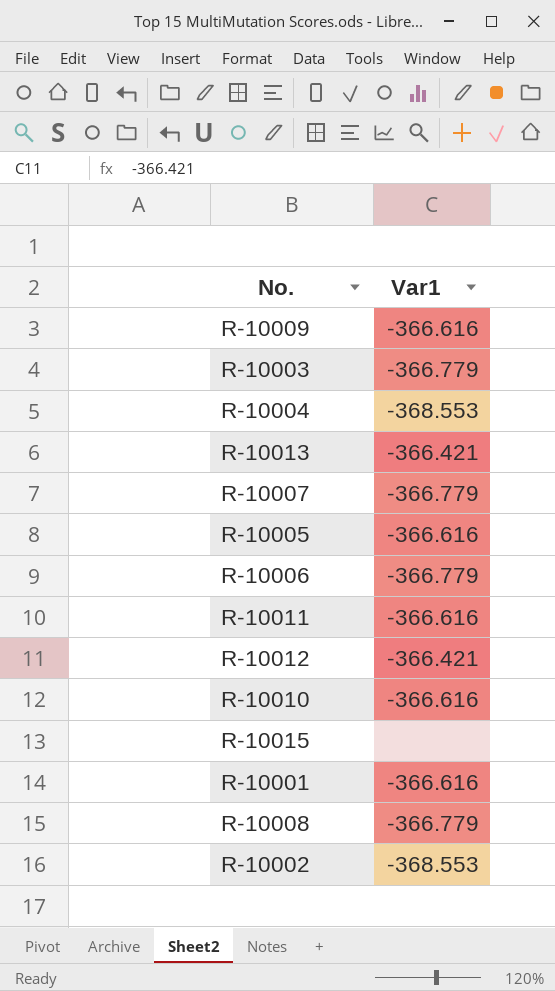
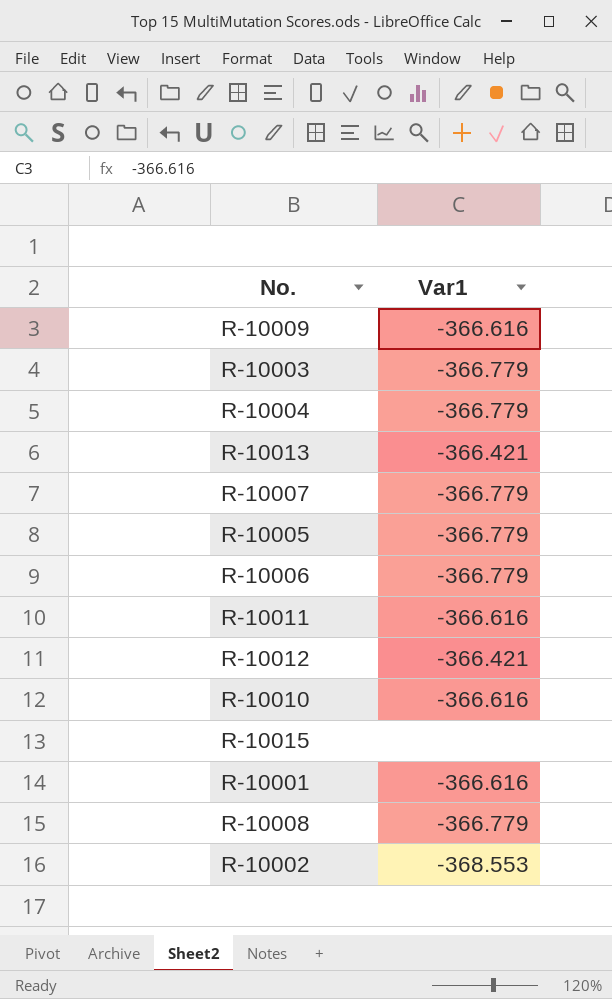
R-10004 | Var1: -368.553 -> -366.779
R-10005 | Var1: -366.616 -> -366.779

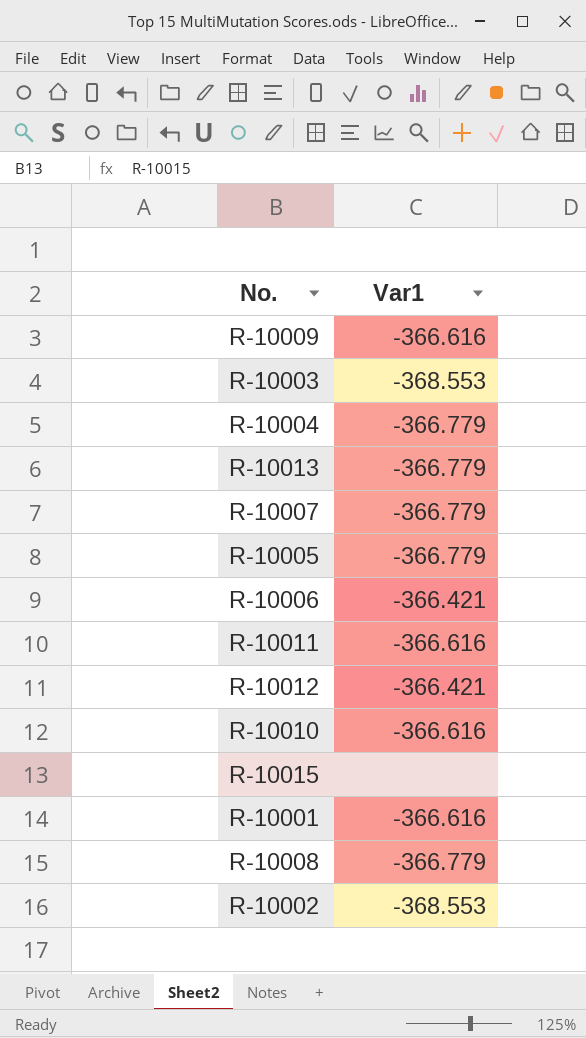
R-10003 | Var1: -366.779 -> -368.553
R-10013 | Var1: -366.421 -> -366.779
R-10006 | Var1: -366.779 -> -366.421

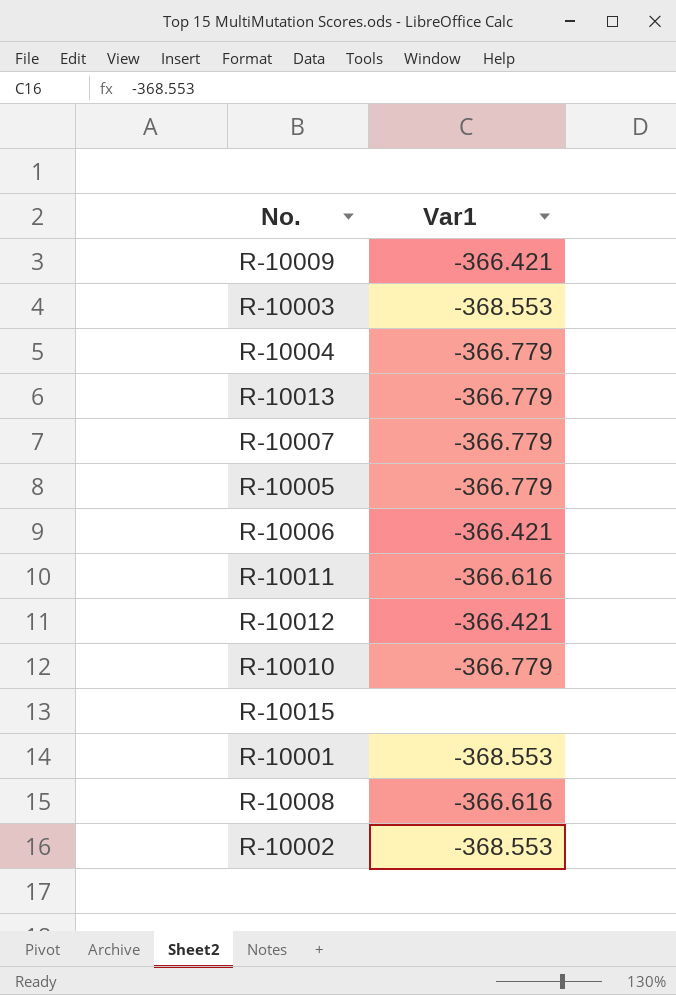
R-10009 | Var1: -366.616 -> -366.421
R-10010 | Var1: -366.616 -> -366.779
R-10001 | Var1: -366.616 -> -368.553
R-10008 | Var1: -366.779 -> -366.616

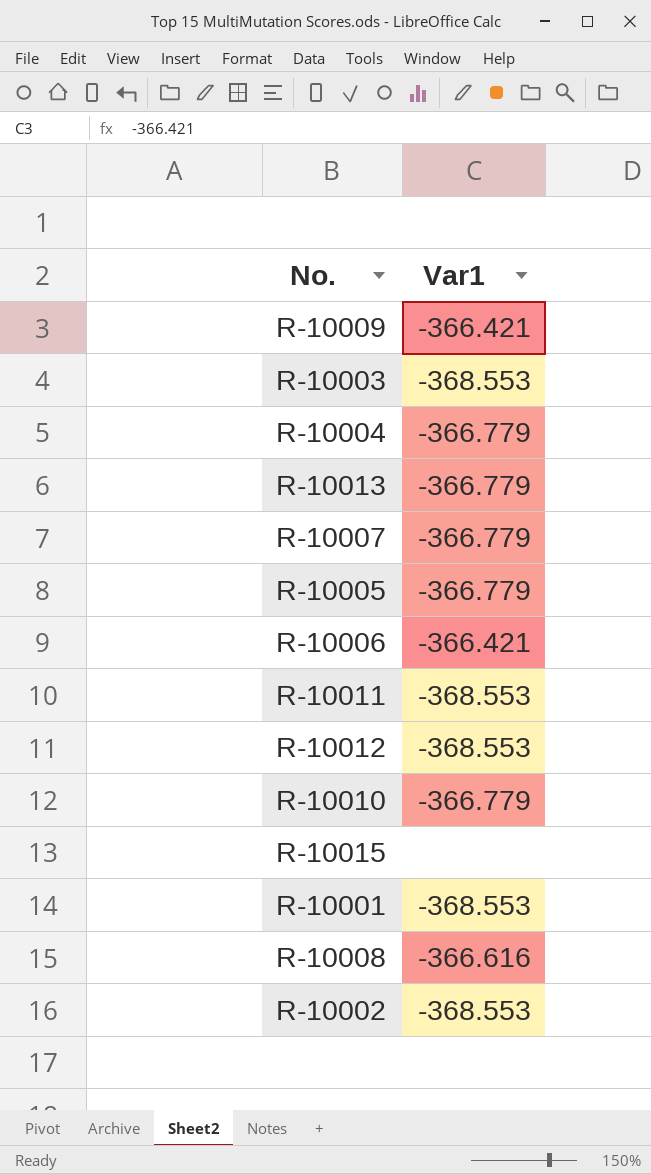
R-10011 | Var1: -366.616 -> -368.553
R-10012 | Var1: -366.421 -> -368.553

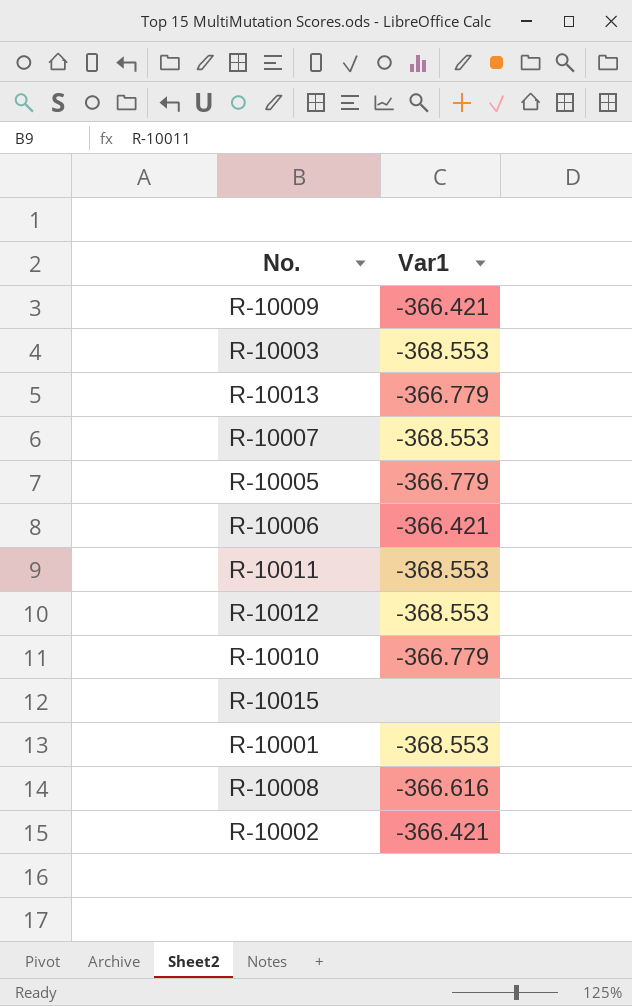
row R-10004: -366.779 -> none
R-10007 | Var1: -366.779 -> -368.553
R-10002 | Var1: -368.553 -> -366.421

